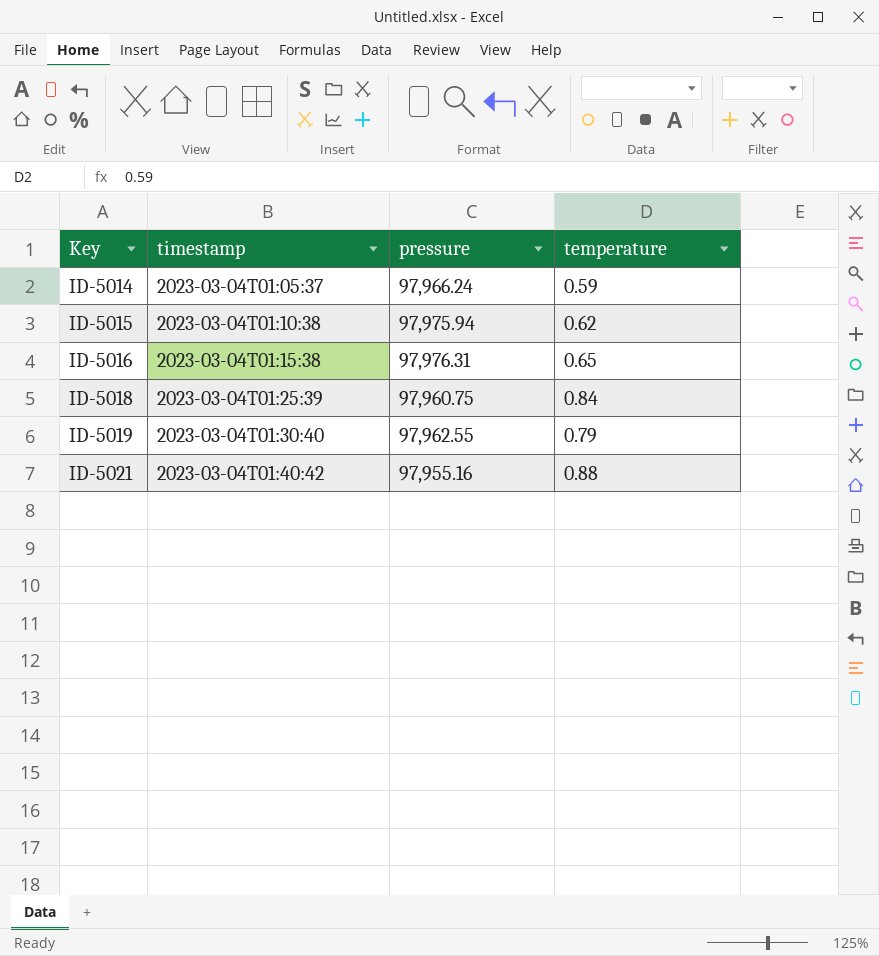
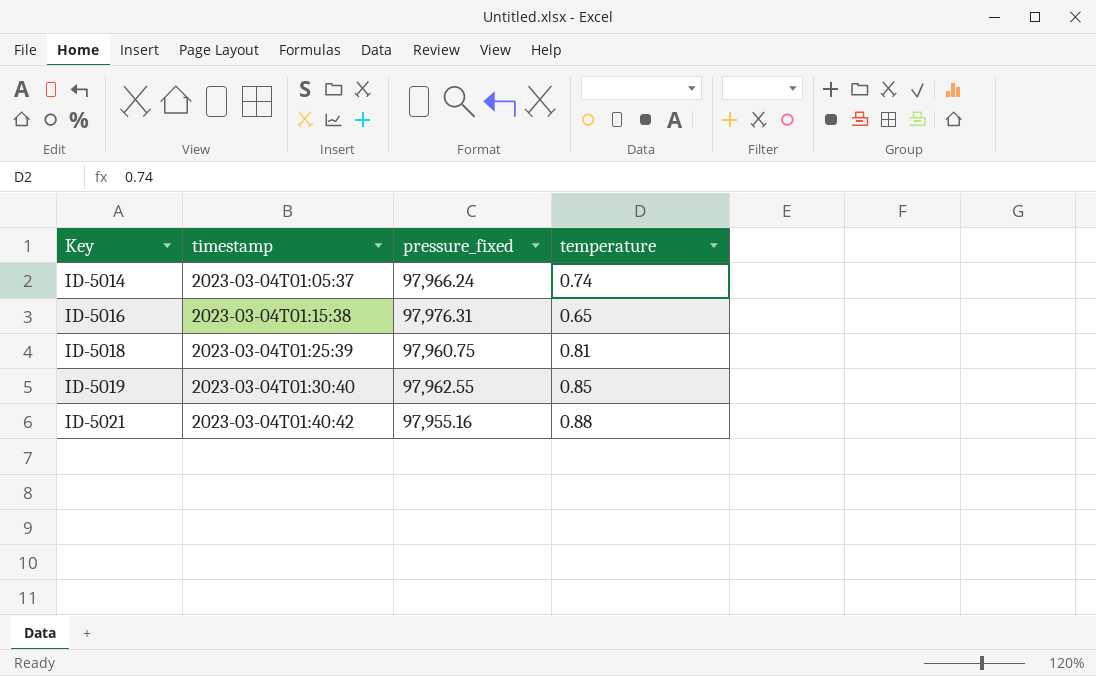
column name: pressure -> pressure_fixed
row ID-5015: 2023-03-04T01:10:38 | 97,975.94 | 0.62 -> none
ID-5014 | temperature: 0.59 -> 0.74
ID-5018 | temperature: 0.84 -> 0.81
ID-5019 | temperature: 0.79 -> 0.85

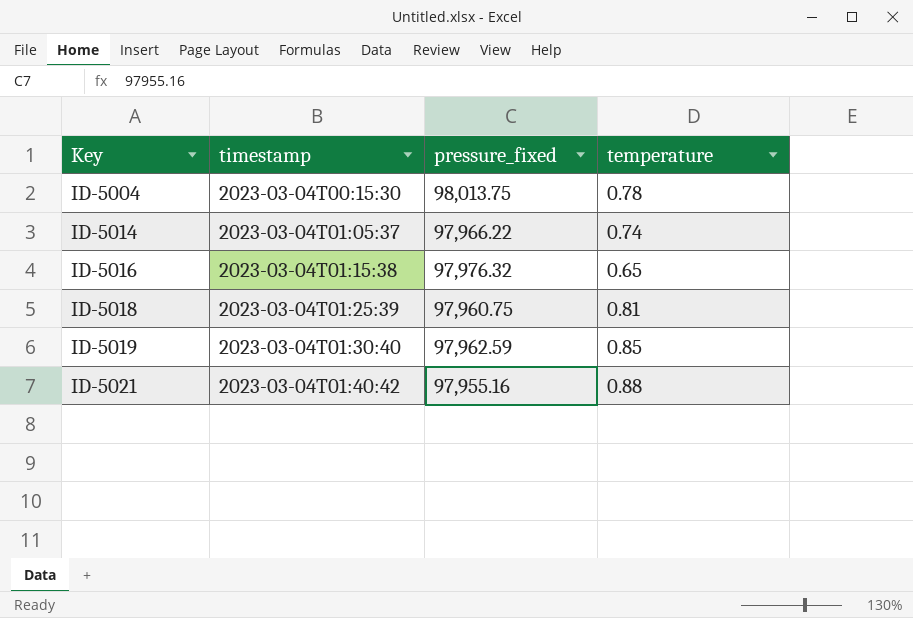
row ID-5004: none -> 2023-03-04T00:15:30 | 98,013.75 | 0.78
ID-5014 | pressure_fixed: 97,966.24 -> 97,966.22
ID-5016 | pressure_fixed: 97,976.31 -> 97,976.32
ID-5019 | pressure_fixed: 97,962.55 -> 97,962.59

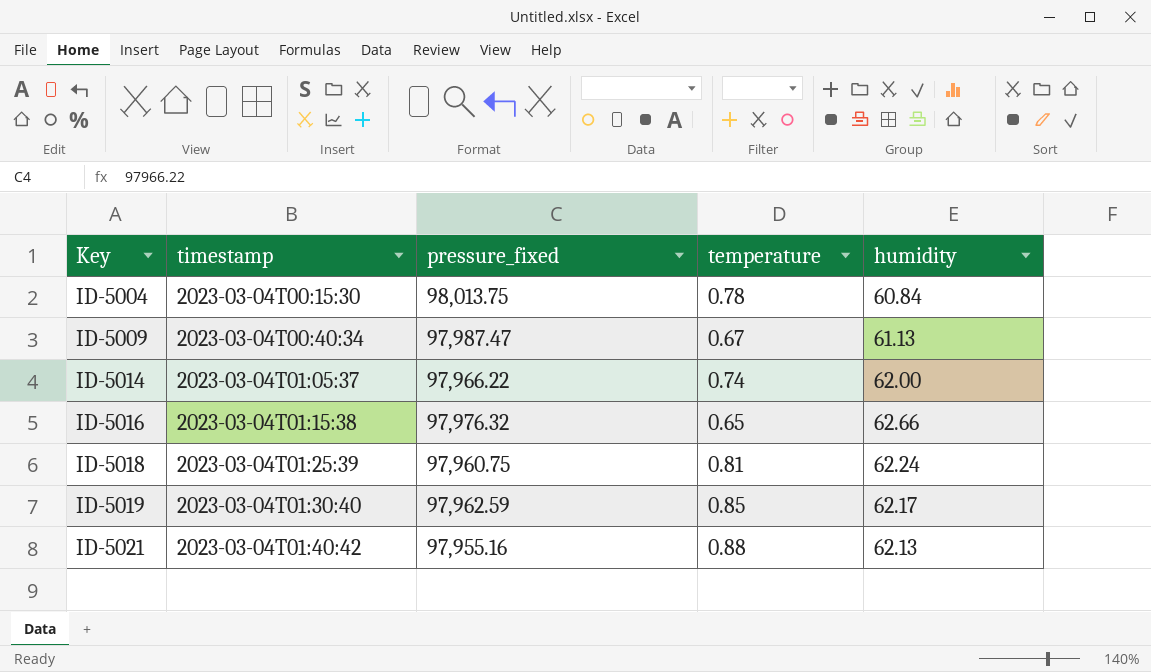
column humidity | position: none -> 5
row ID-5009: none -> 2023-03-04T00:40:34 | 97,987.47 | 0.67 | 61.13

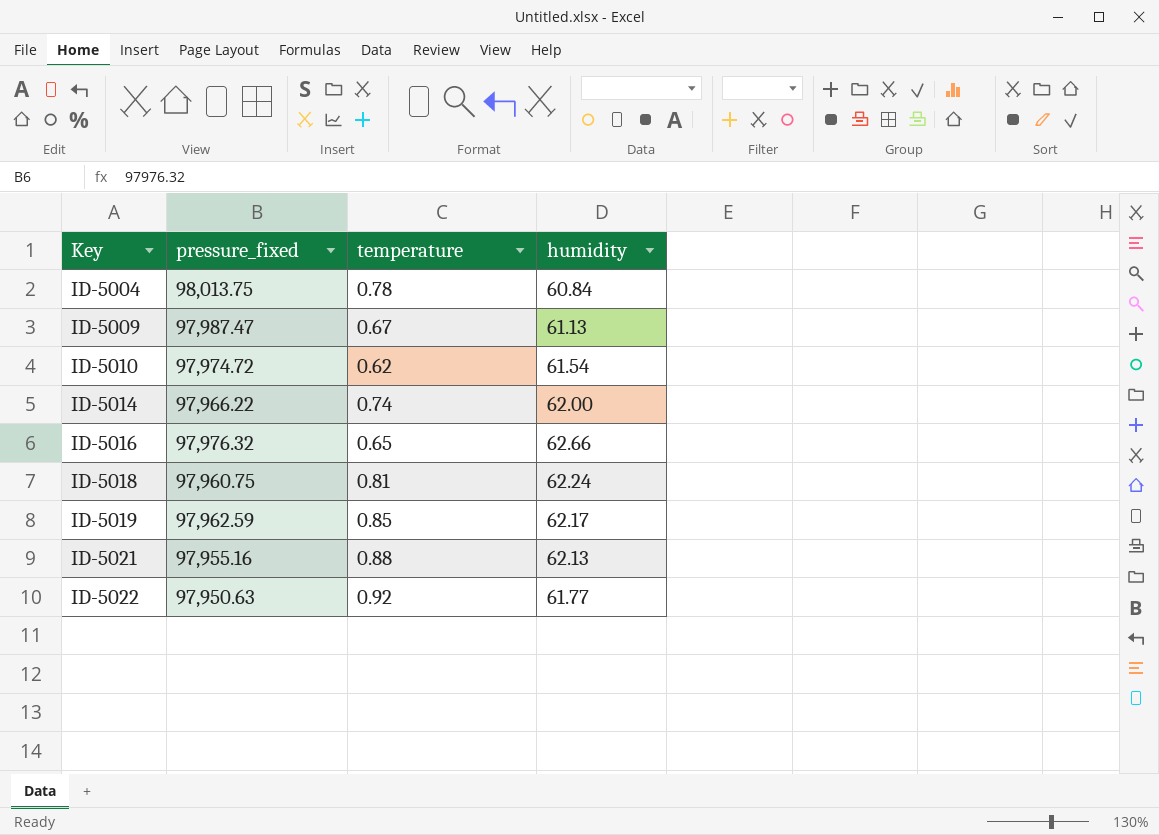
column timestamp | position: 2 -> none
row ID-5010: none -> 97,974.72 | 0.62 | 61.54
row ID-5022: none -> 97,950.63 | 0.92 | 61.77

